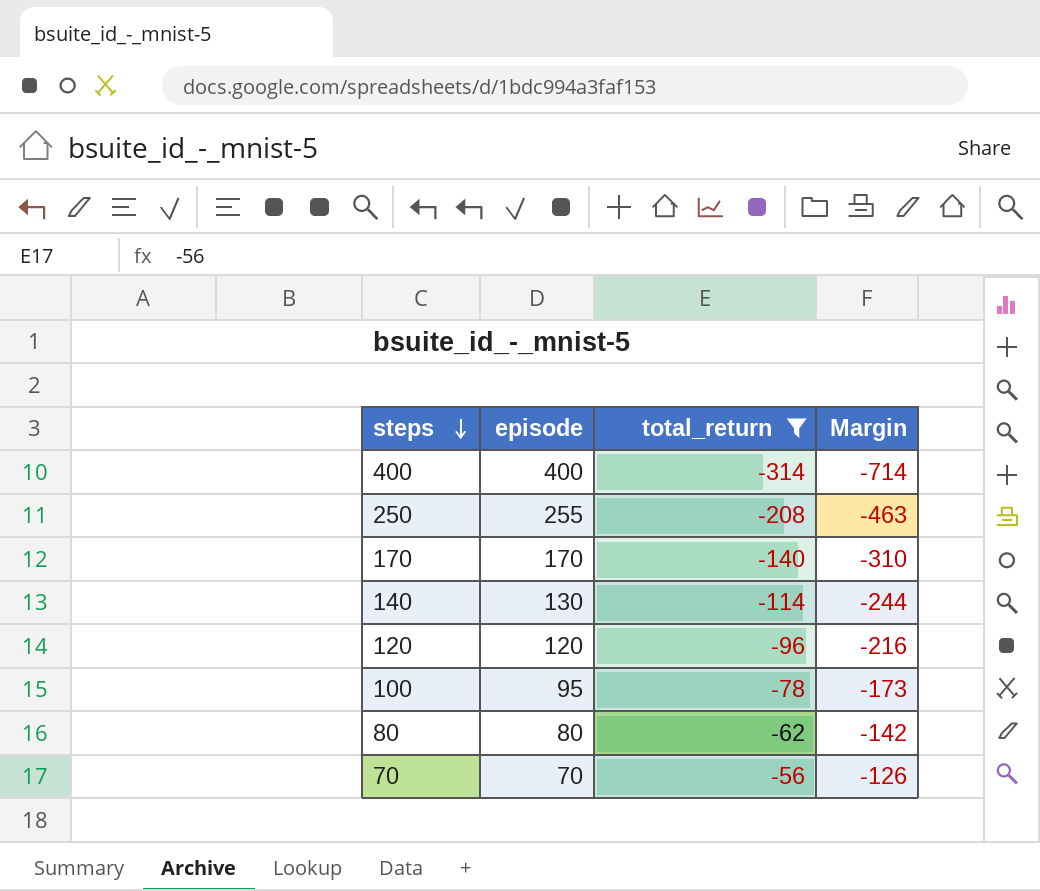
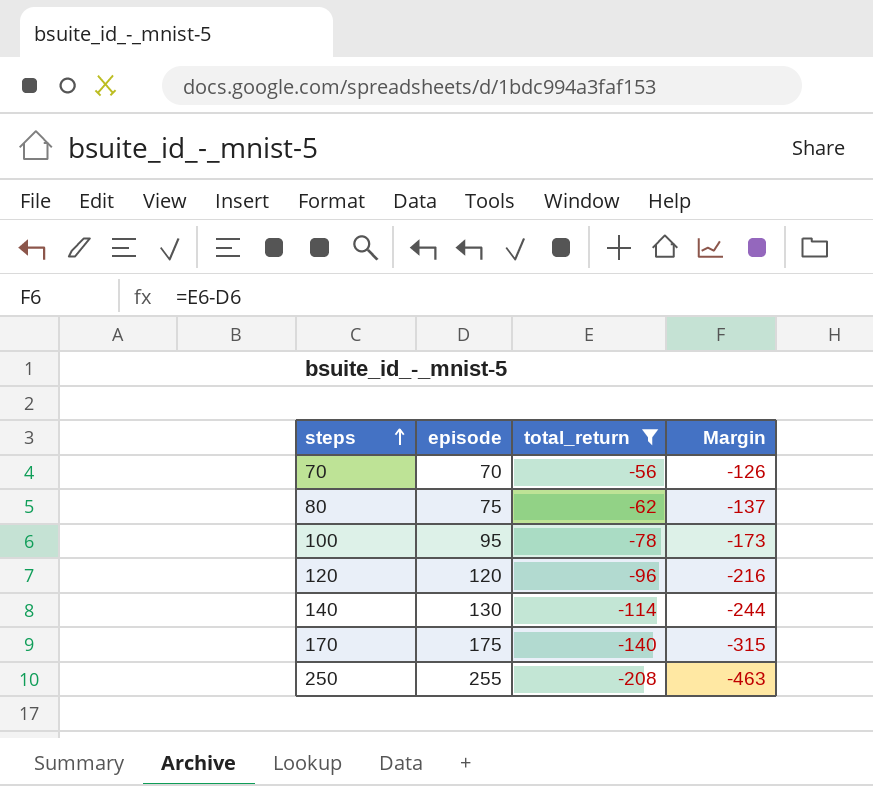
row order: steps descending -> steps ascending
row 400: 400 | -314 | -714 -> none
80 | episode: 80 -> 75
80 | Margin: -142 -> -137
170 | episode: 170 -> 175
170 | Margin: -310 -> -315

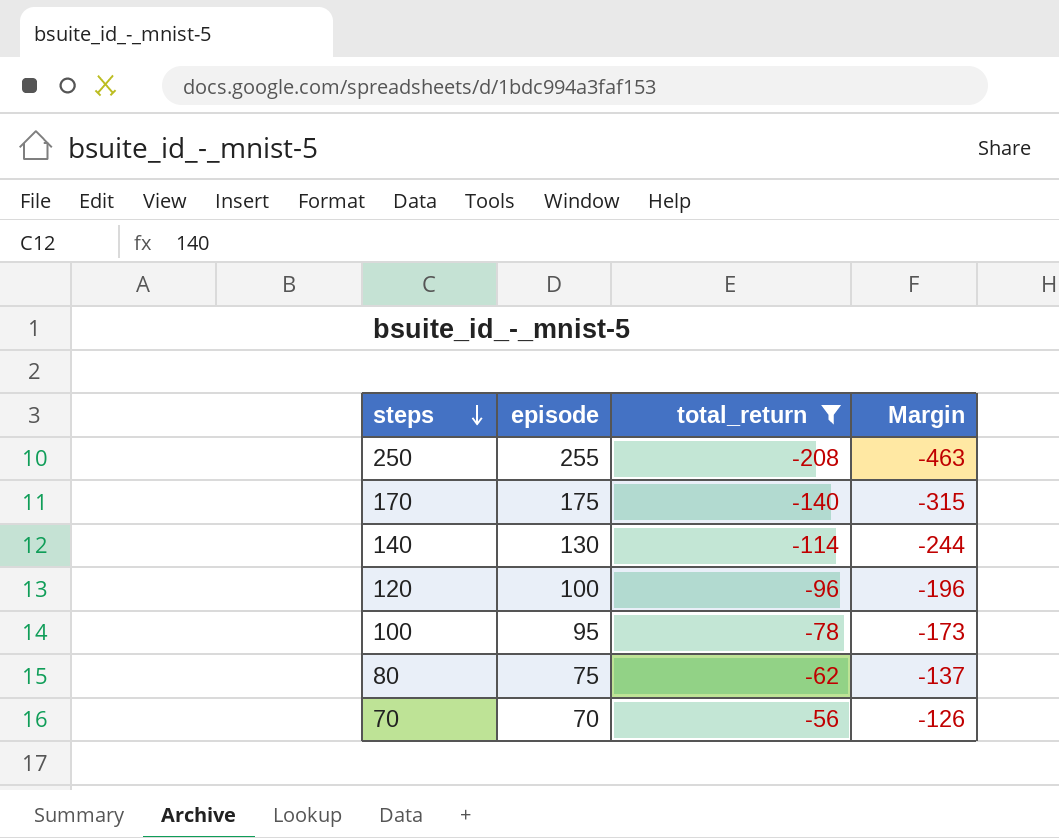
row order: steps ascending -> steps descending
120 | episode: 120 -> 100
120 | Margin: -216 -> -196

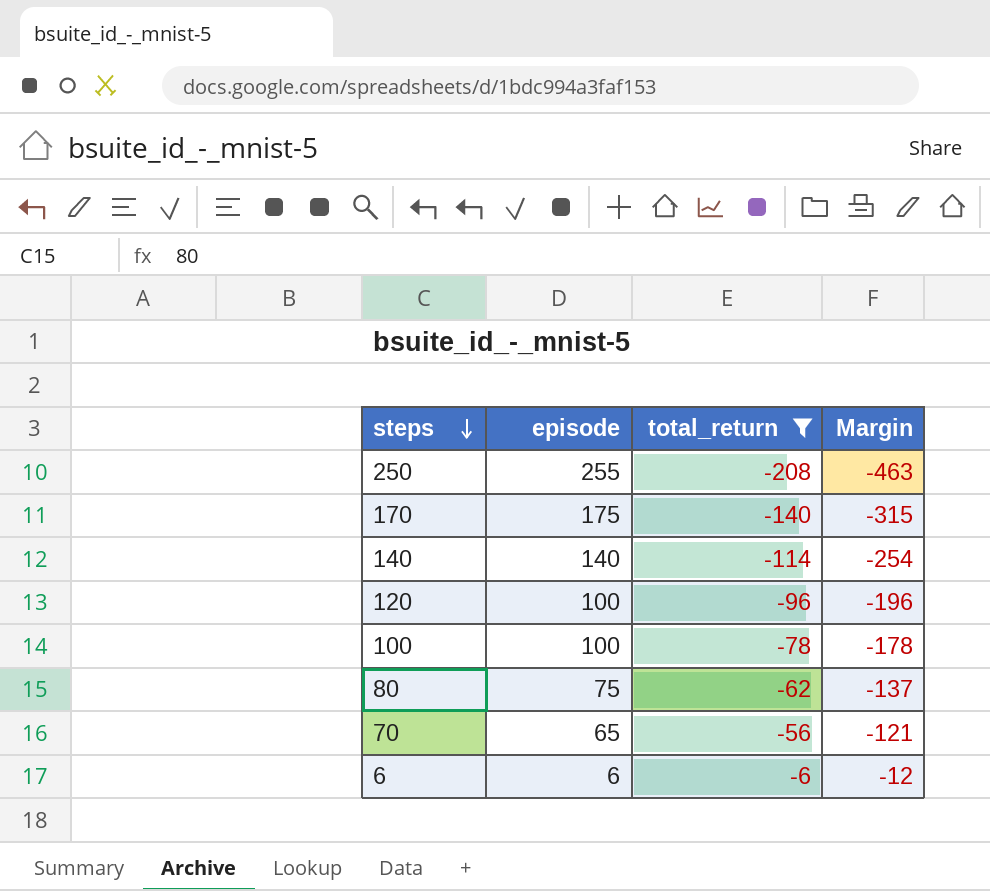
140 | episode: 130 -> 140
140 | Margin: -244 -> -254
100 | episode: 95 -> 100
100 | Margin: -173 -> -178
70 | episode: 70 -> 65
70 | Margin: -126 -> -121
row 6: none -> 6 | -6 | -12

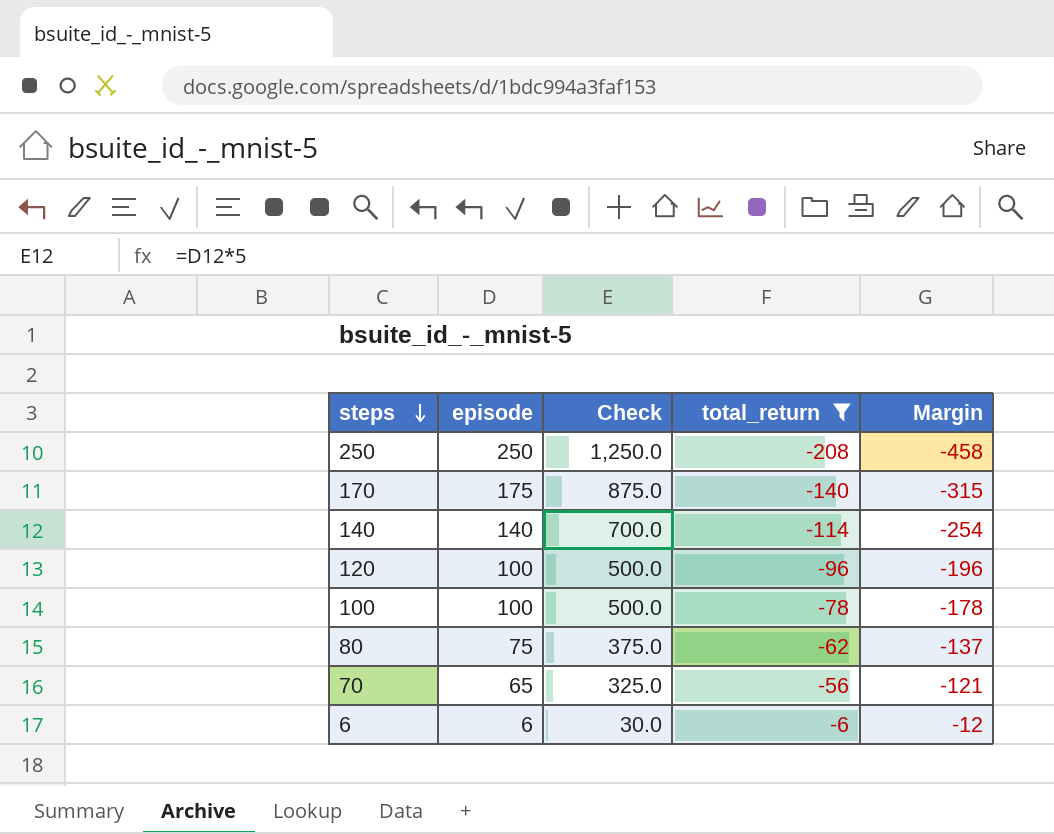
column Check | formula: none -> [episode] * 5
250 | episode: 255 -> 250
250 | Margin: -463 -> -458

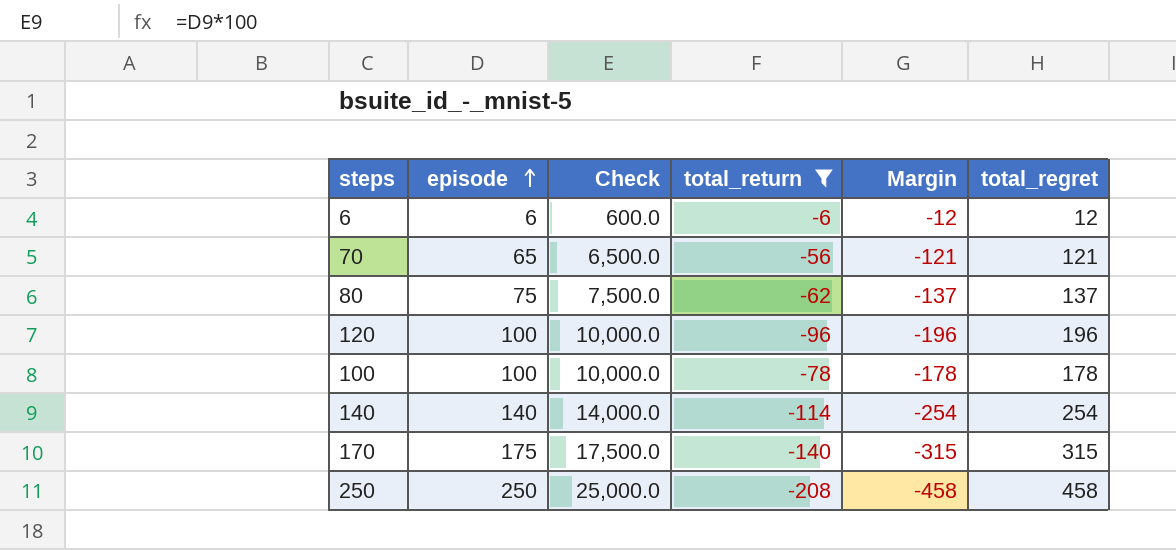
row order: steps descending -> episode ascending
column Check | formula: [episode] * 5 -> [episode] * 100
column total_regret | formula: none -> [episode] - [total_return]

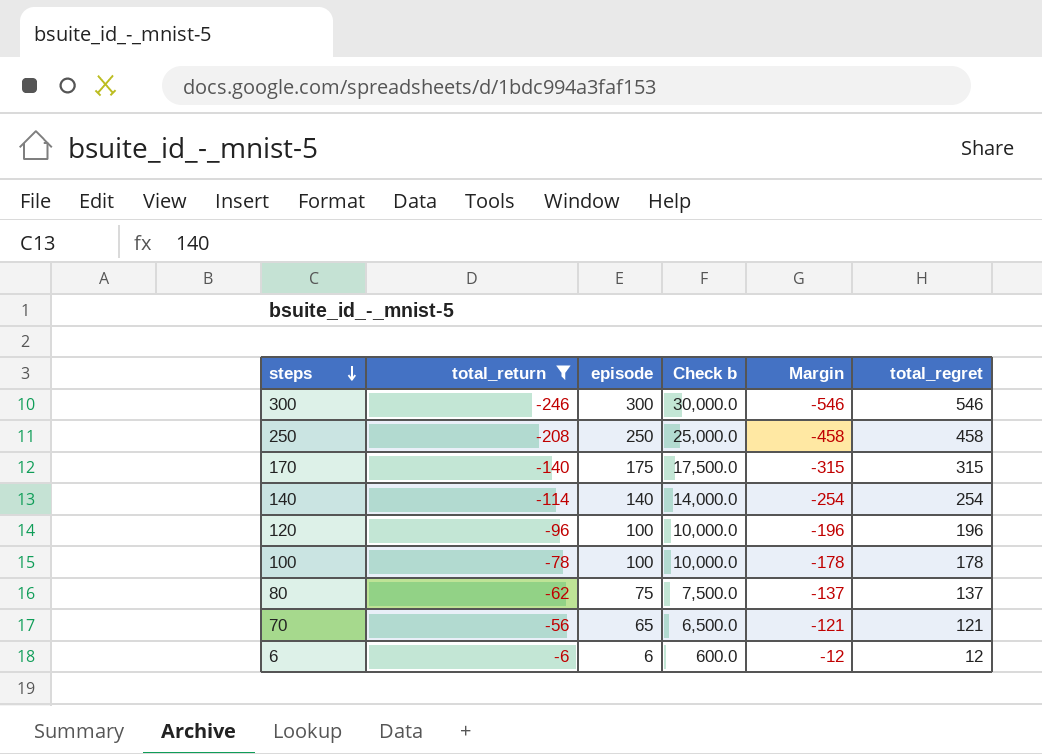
row order: episode ascending -> steps descending
column total_return | position: 4 -> 2
column name: Check -> Check b
row 300: none -> -246 | 300 | 30,000.0 | -546 | 546

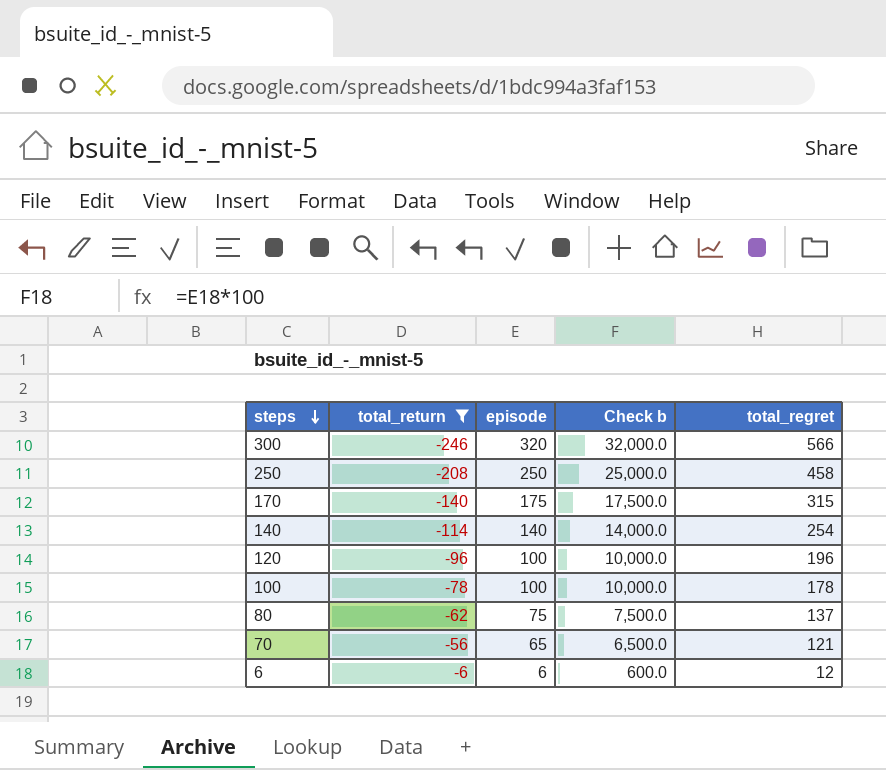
column Margin | formula: [total_return] - [episode] -> none
300 | episode: 300 -> 320
300 | Check b: 30,000.0 -> 32,000.0
300 | total_regret: 546 -> 566

